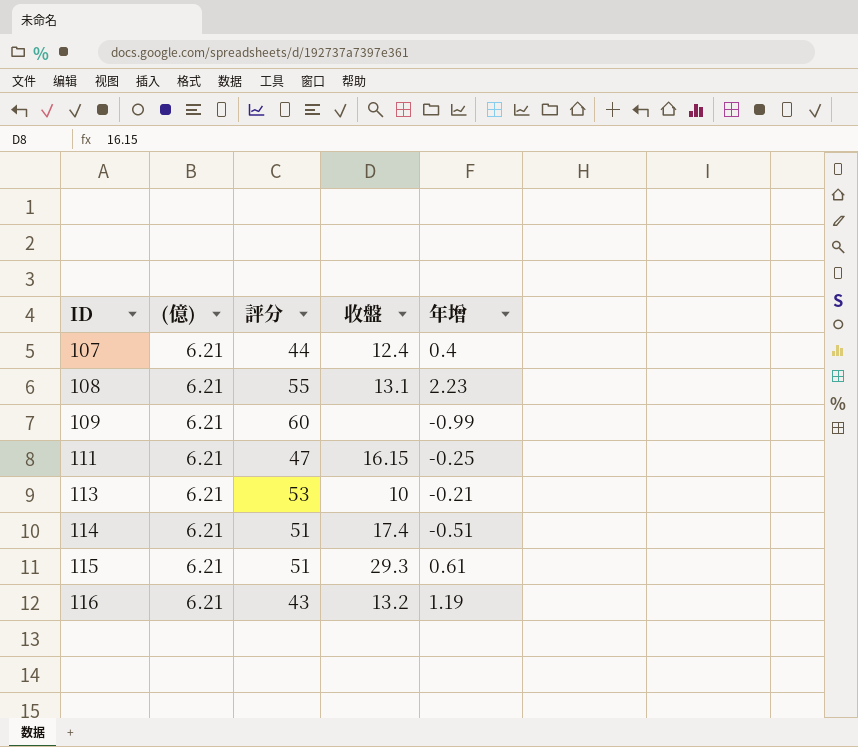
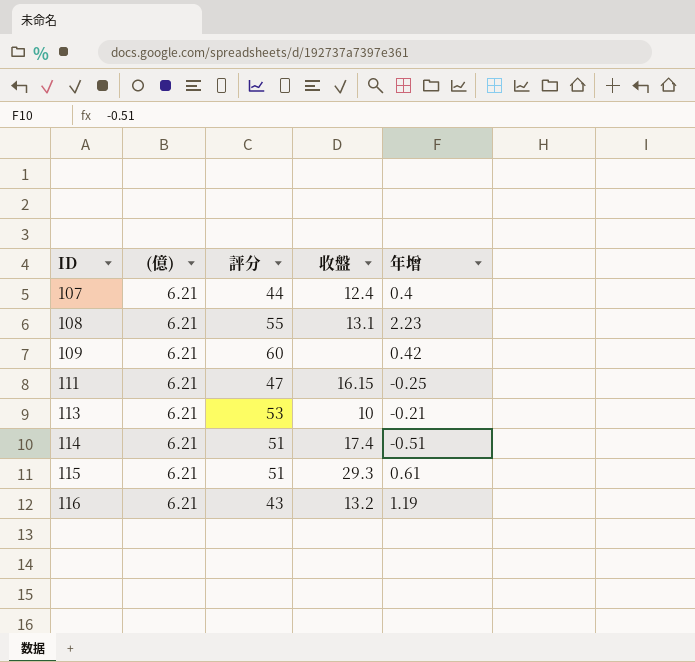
109 | 年增: -0.99 -> 0.42

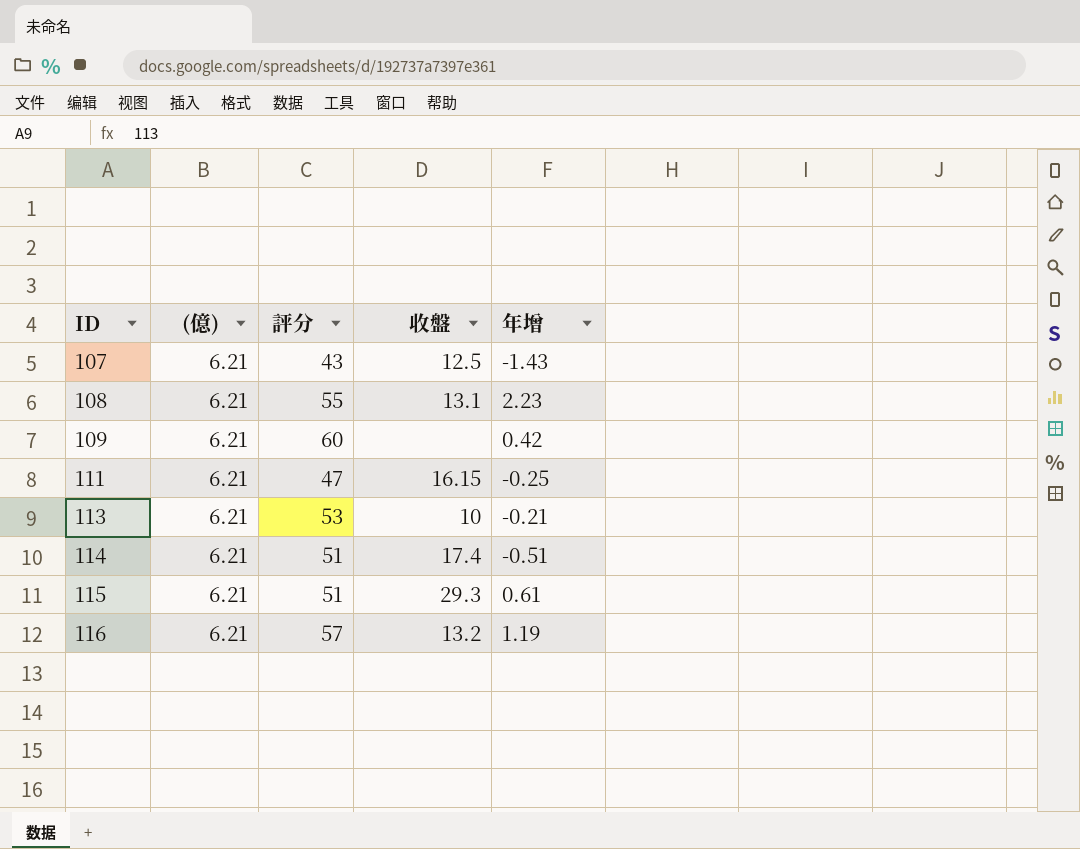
107 | 評分: 44 -> 43
107 | 收盤: 12.4 -> 12.5
107 | 年增: 0.4 -> -1.43
116 | 評分: 43 -> 57

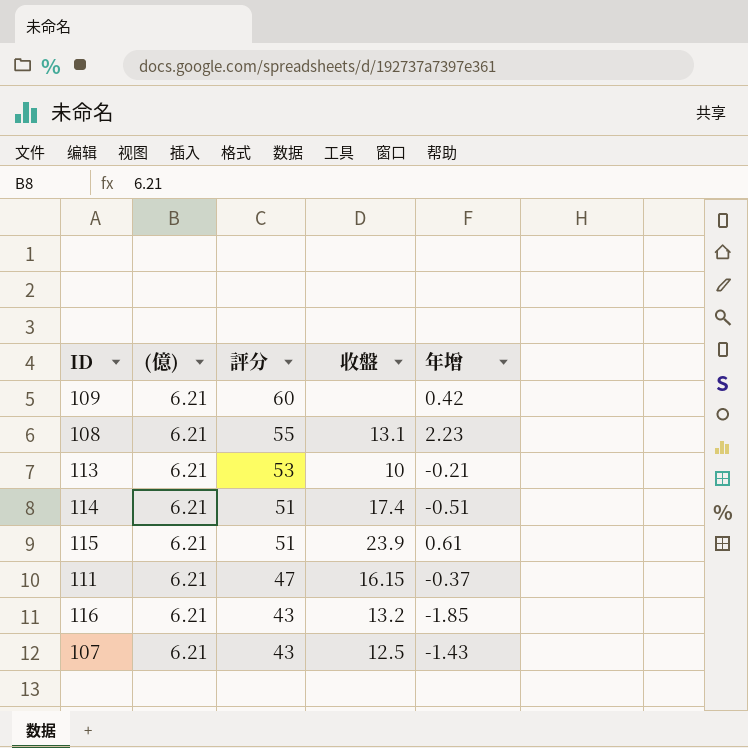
row order: ID ascending -> 評分 descending
115 | 收盤: 29.3 -> 23.9
111 | 年增: -0.25 -> -0.37
116 | 評分: 57 -> 43
116 | 年增: 1.19 -> -1.85

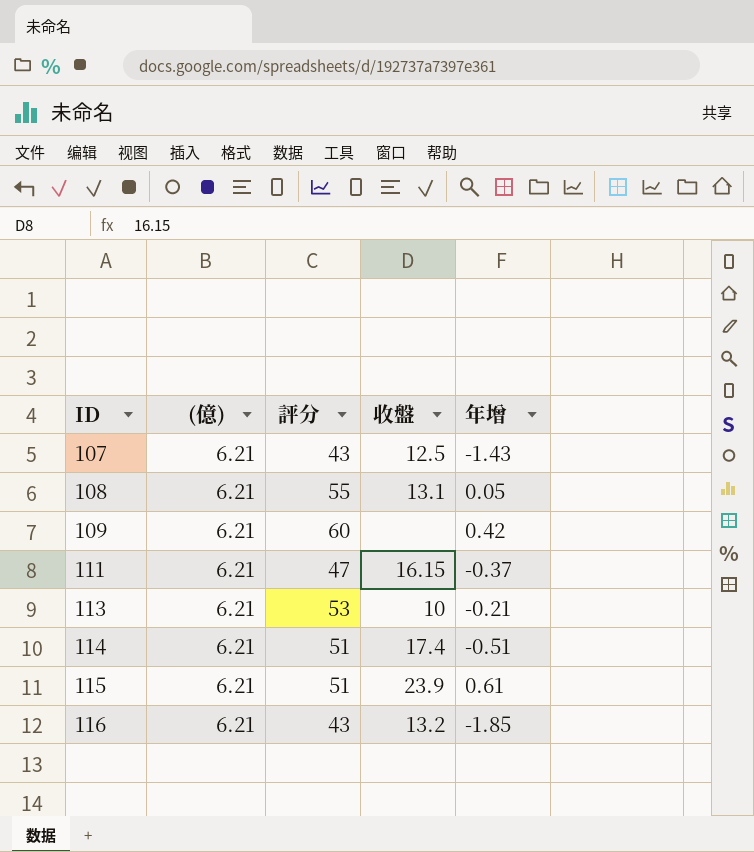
row order: 評分 descending -> ID ascending
108 | 年增: 2.23 -> 0.05

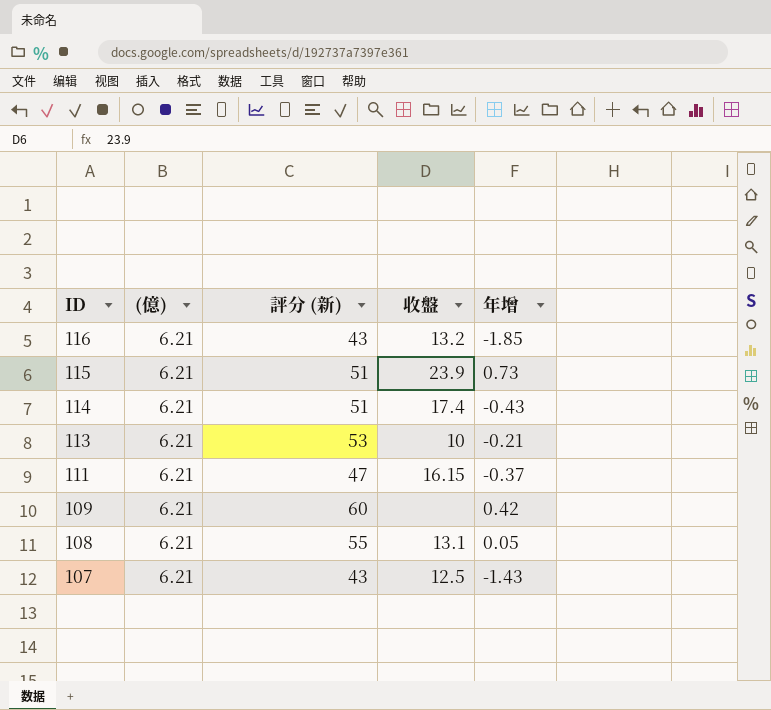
row order: ID ascending -> ID descending
column name: 評分 -> 評分 (新)
115 | 年增: 0.61 -> 0.73
114 | 年增: -0.51 -> -0.43

